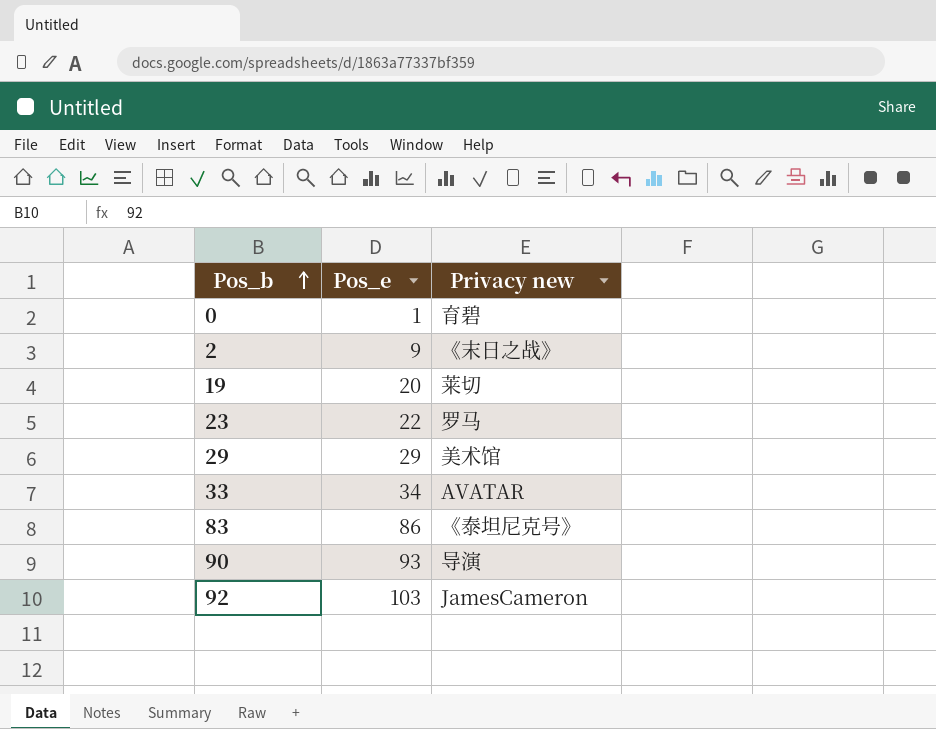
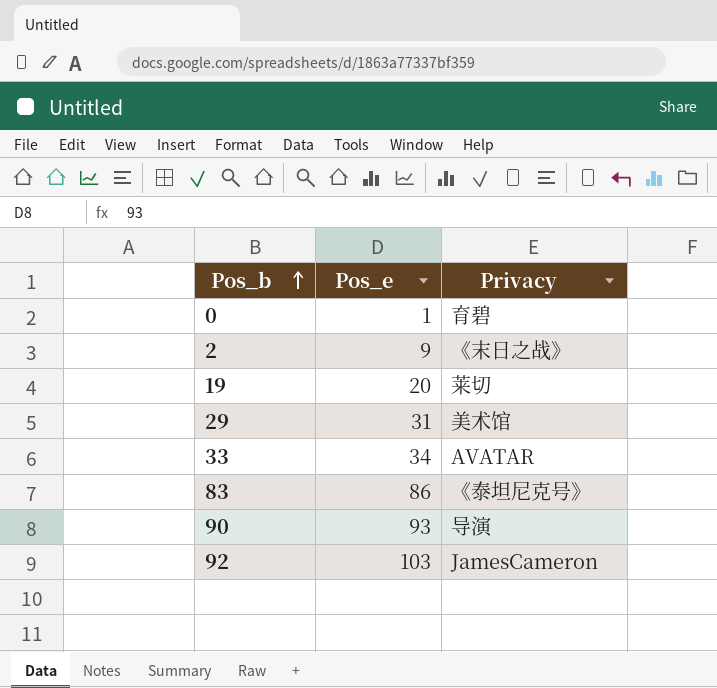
column name: Privacy new -> Privacy
row 23: 22 | 罗马 -> none
29 | Pos_e: 29 -> 31

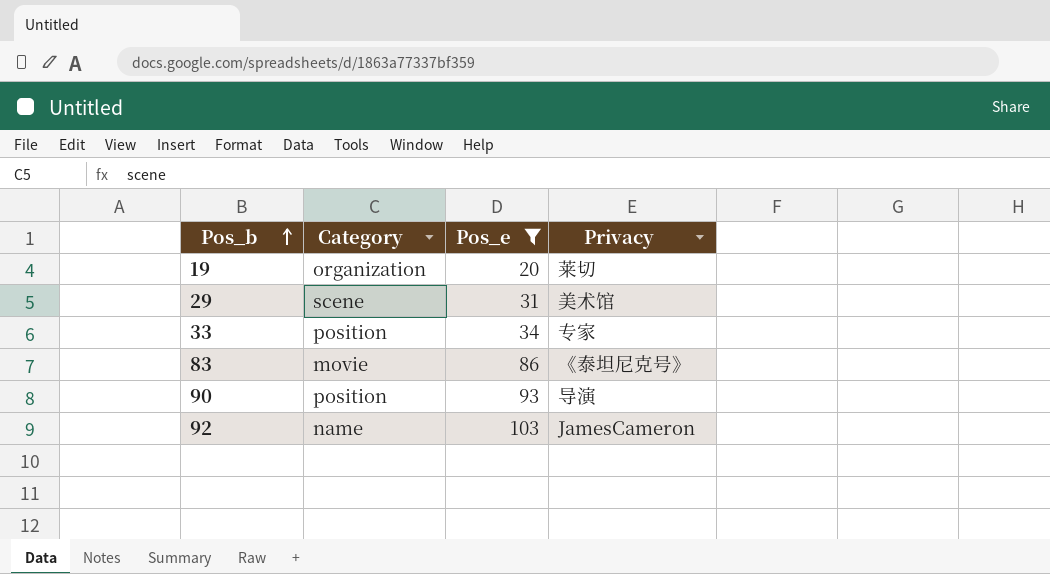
filter: none -> Pos_e >= 20
column Category | position: none -> 2
33 | Privacy: AVATAR -> 专家

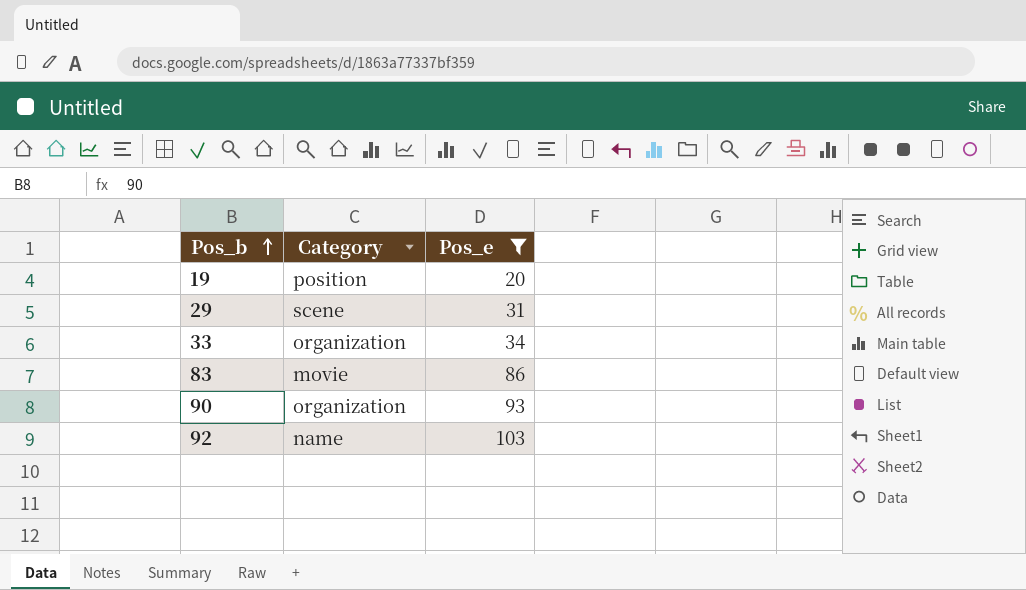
column Privacy | position: 4 -> none
19 | Category: organization -> position
33 | Category: position -> organization
90 | Category: position -> organization

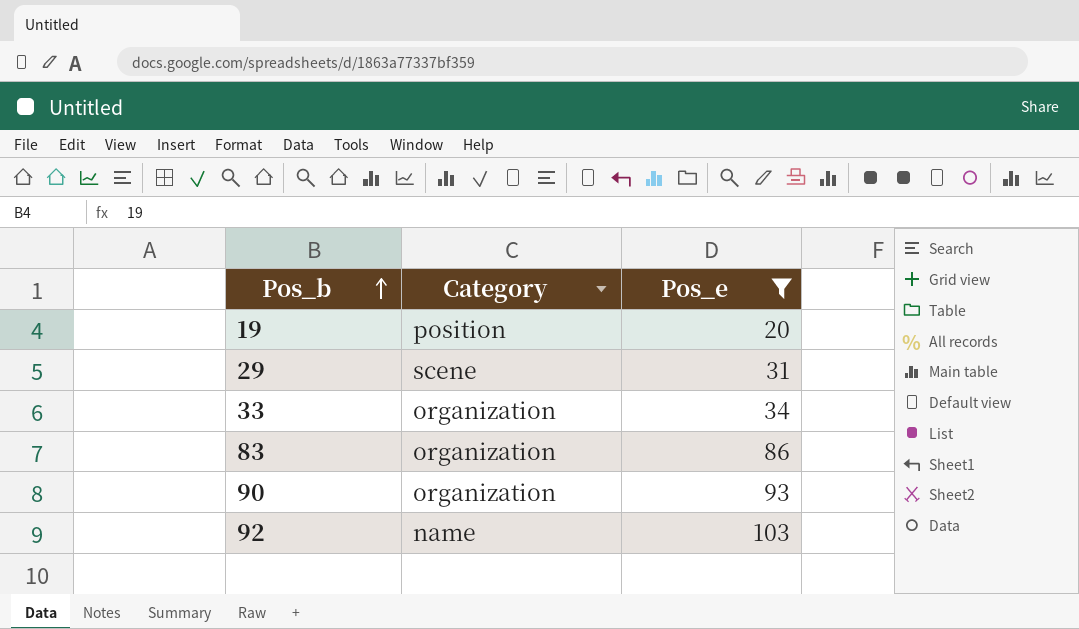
83 | Category: movie -> organization

